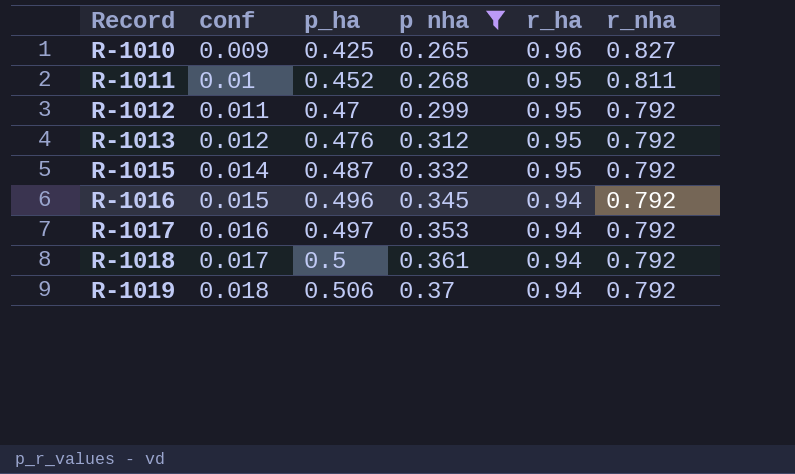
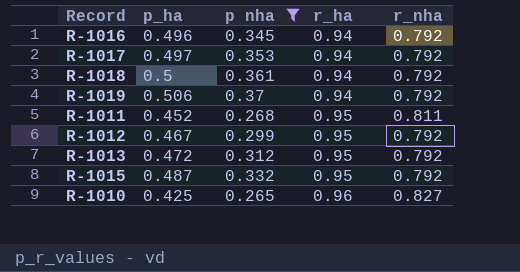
row order: Record ascending -> r_ha ascending
column conf | position: 2 -> none
R-1012 | p_ha: 0.47 -> 0.467
R-1013 | p_ha: 0.476 -> 0.472

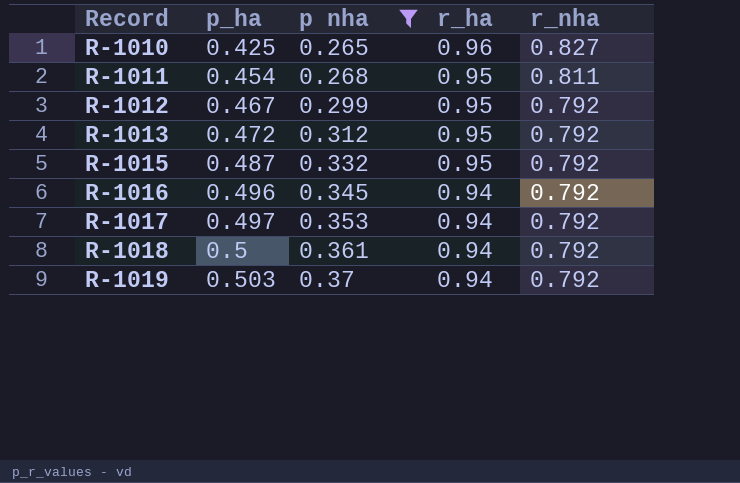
row order: r_ha ascending -> Record ascending
R-1011 | p_ha: 0.452 -> 0.454
R-1019 | p_ha: 0.506 -> 0.503

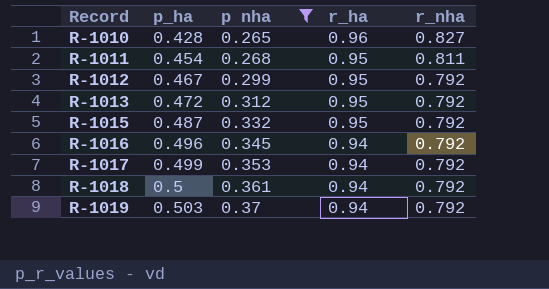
R-1010 | p_ha: 0.425 -> 0.428
R-1017 | p_ha: 0.497 -> 0.499

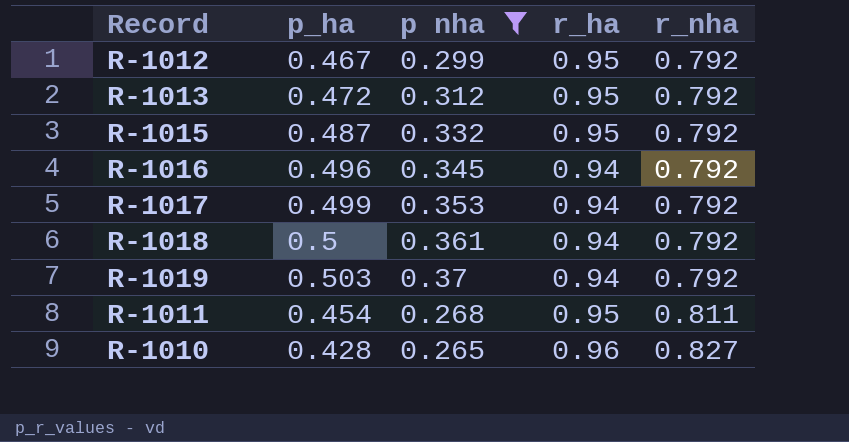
row order: Record ascending -> r_nha ascending

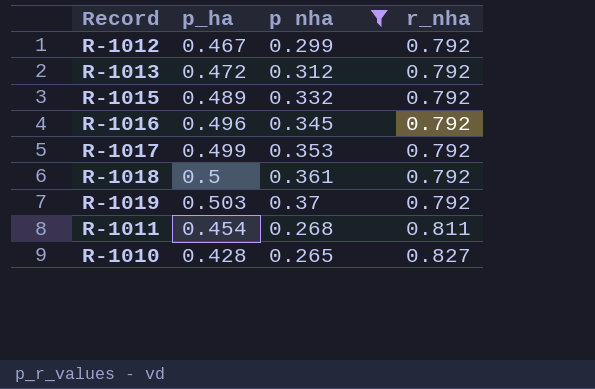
column r_ha | position: 4 -> none
R-1015 | p_ha: 0.487 -> 0.489

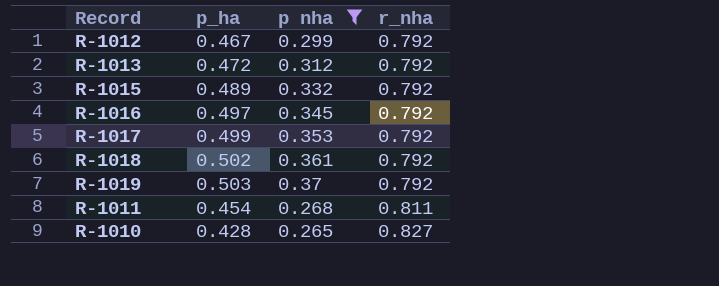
R-1016 | p_ha: 0.496 -> 0.497
R-1018 | p_ha: 0.5 -> 0.502

